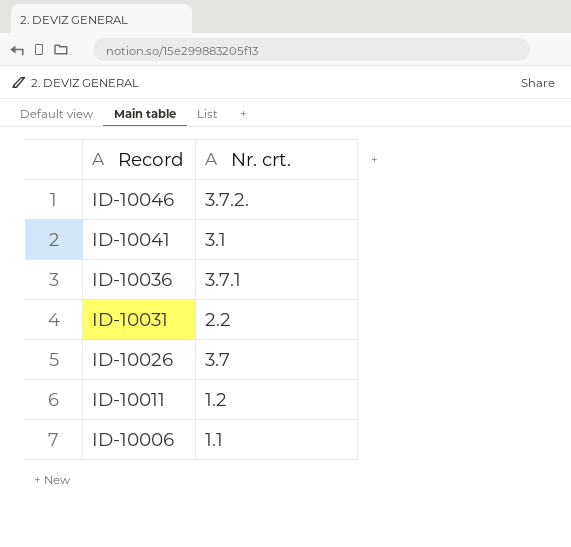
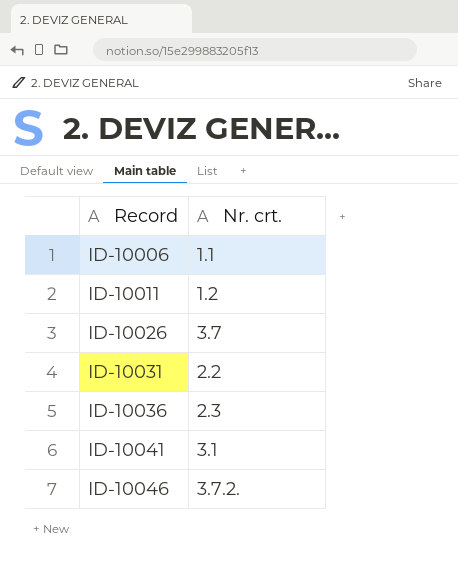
row order: Record descending -> Record ascending
ID-10036 | Nr. crt.: 3.7.1 -> 2.3

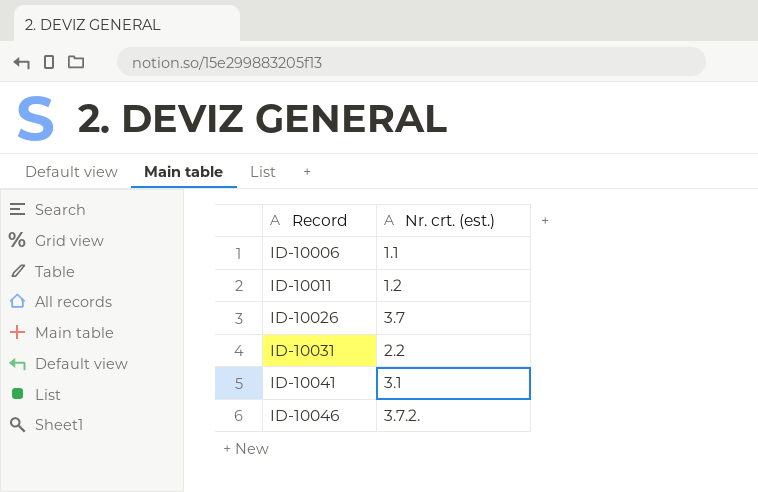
column name: Nr. crt. -> Nr. crt. (est.)
row ID-10036: 2.3 -> none

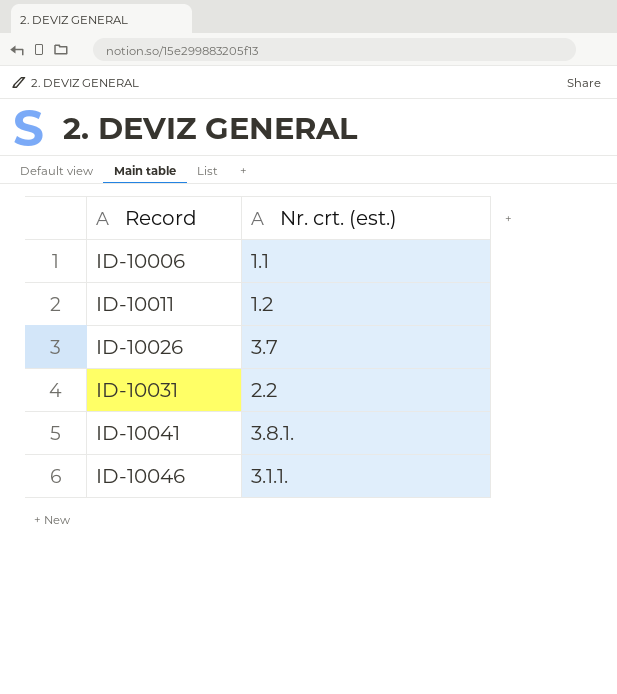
ID-10041 | Nr. crt. (est.): 3.1 -> 3.8.1.
ID-10046 | Nr. crt. (est.): 3.7.2. -> 3.1.1.

